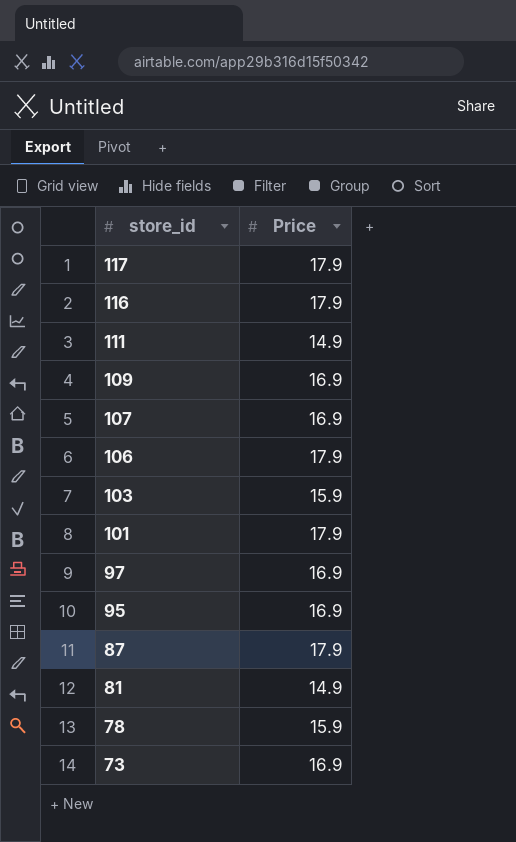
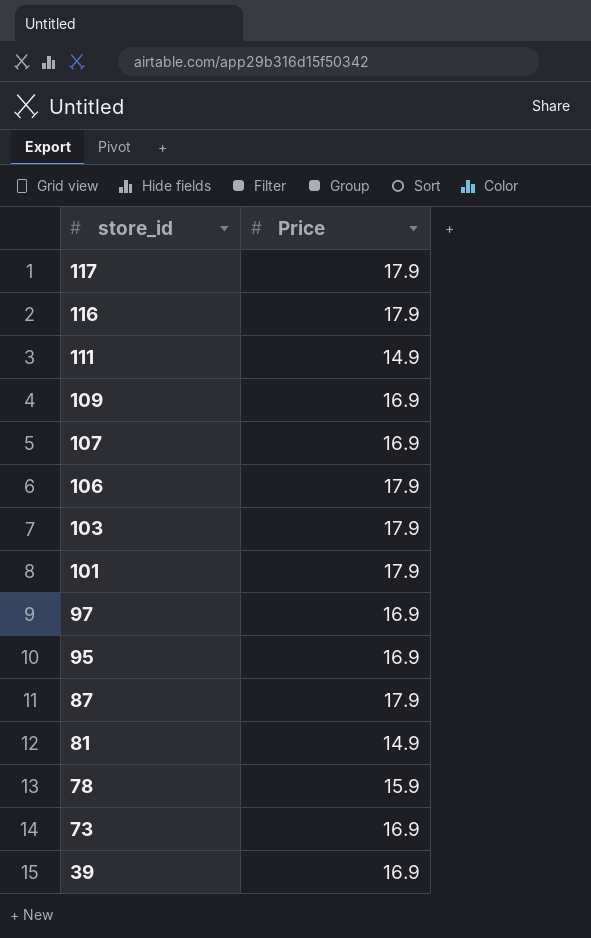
103 | Price: 15.9 -> 17.9
row 39: none -> 16.9

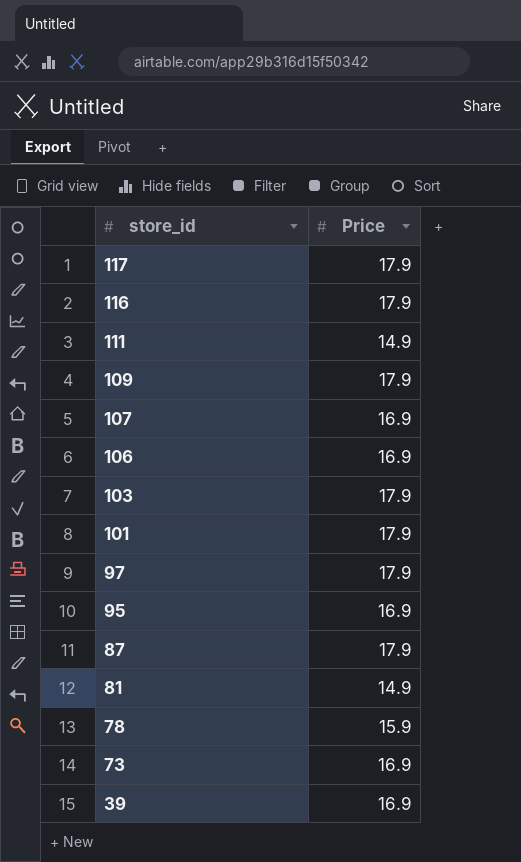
109 | Price: 16.9 -> 17.9
106 | Price: 17.9 -> 16.9
97 | Price: 16.9 -> 17.9

